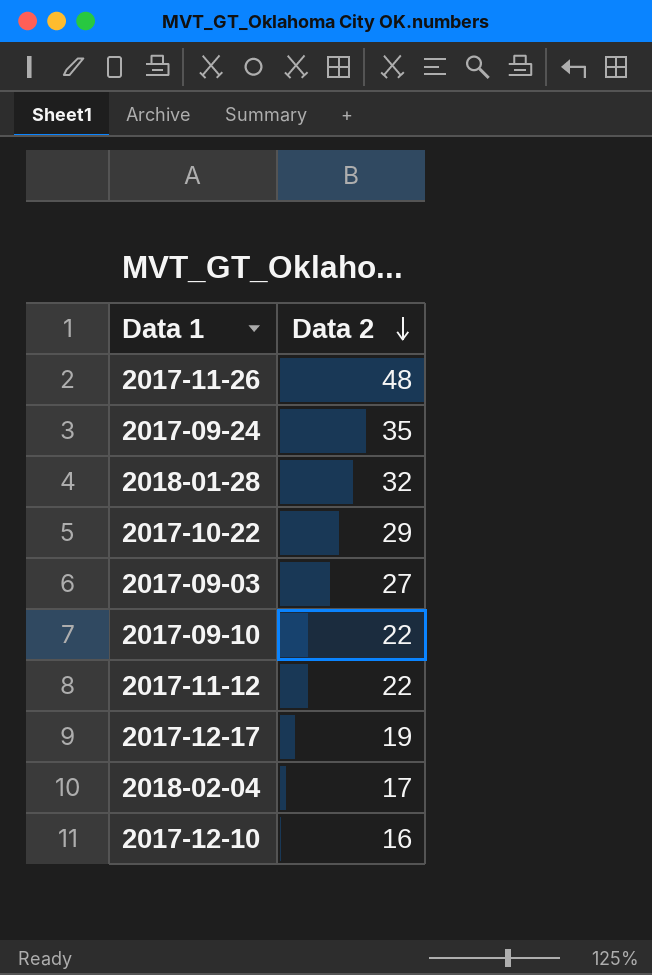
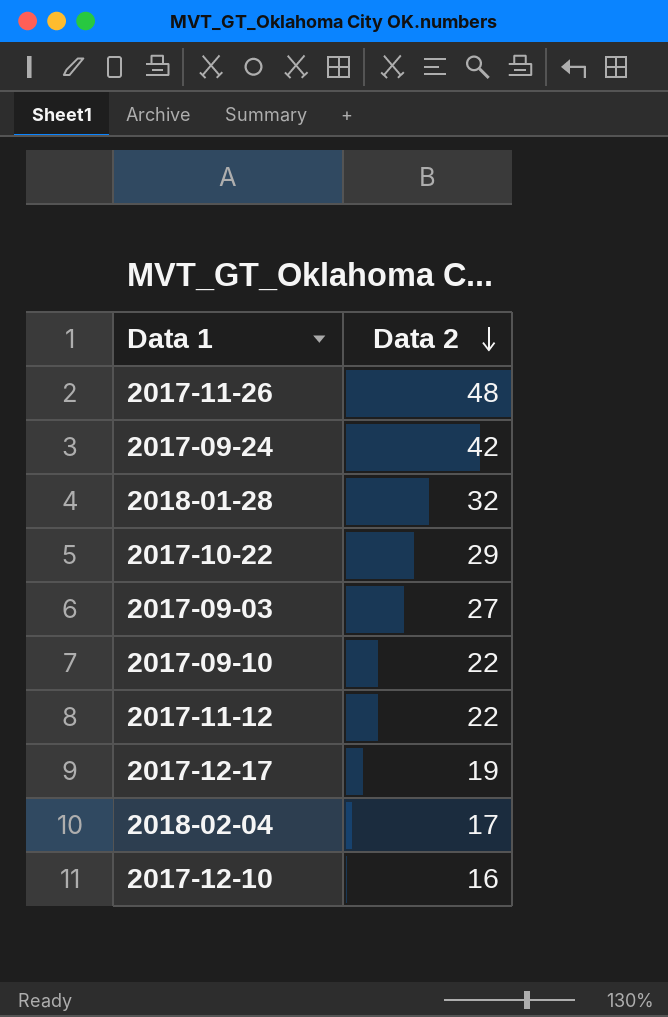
2017-09-24 | Data 2: 35 -> 42

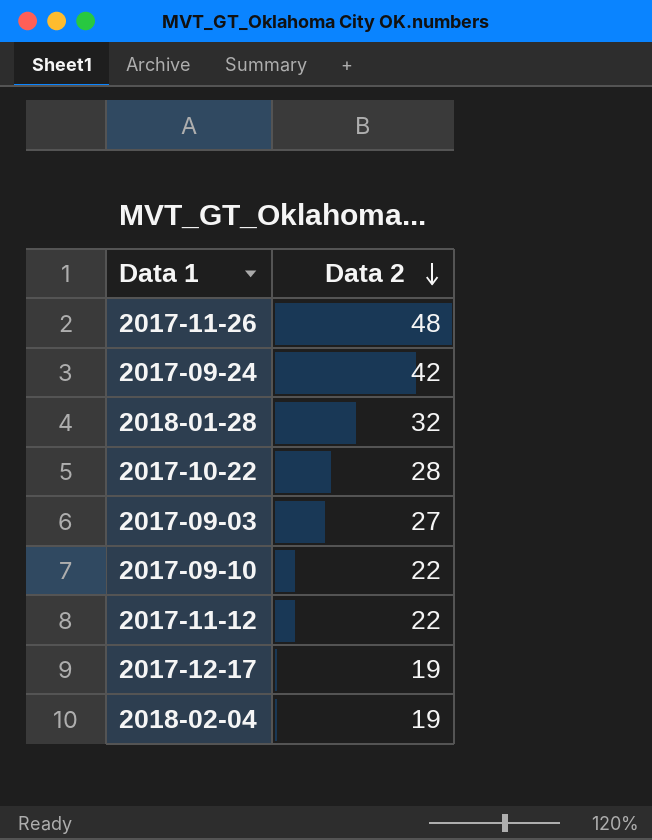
row 2017-12-10: 16 -> none
2017-10-22 | Data 2: 29 -> 28
2018-02-04 | Data 2: 17 -> 19

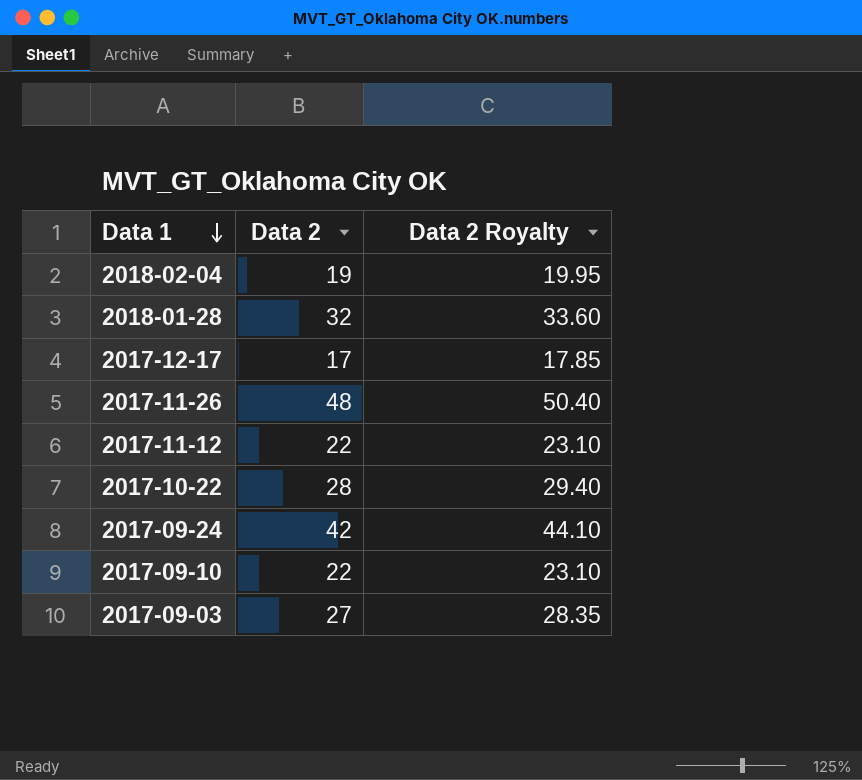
row order: Data 2 descending -> Data 1 descending
column Data 2 Royalty | formula: none -> [Data 2] * 1.05
2017-12-17 | Data 2: 19 -> 17

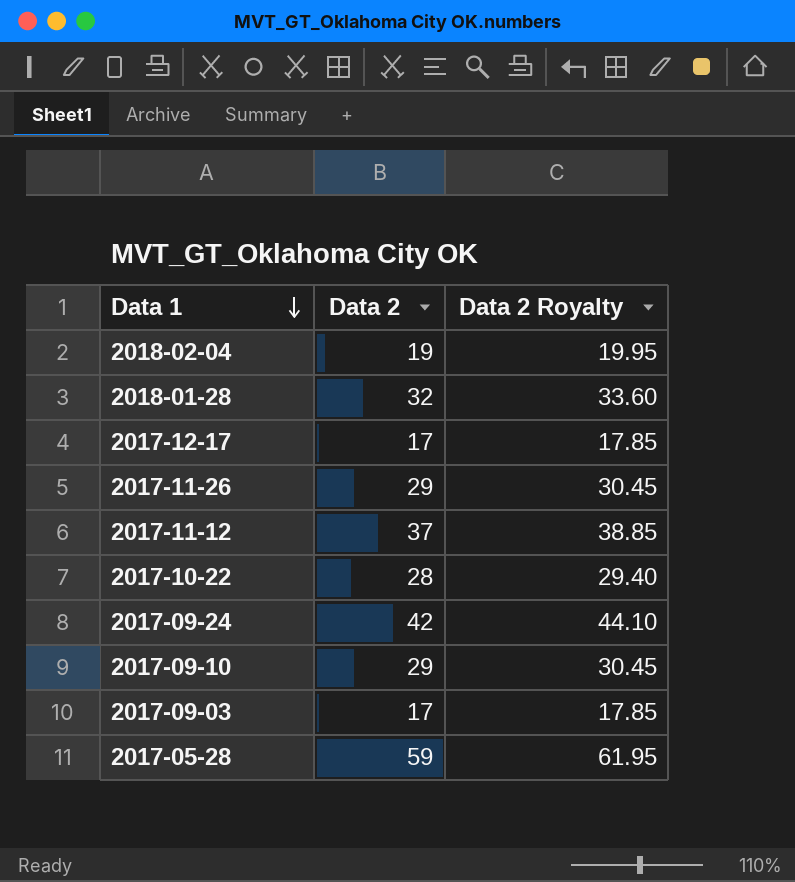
2017-11-26 | Data 2: 48 -> 29
2017-11-26 | Data 2 Royalty: 50.40 -> 30.45
2017-11-12 | Data 2: 22 -> 37
2017-11-12 | Data 2 Royalty: 23.10 -> 38.85
2017-09-10 | Data 2: 22 -> 29
2017-09-10 | Data 2 Royalty: 23.10 -> 30.45
2017-09-03 | Data 2: 27 -> 17
2017-09-03 | Data 2 Royalty: 28.35 -> 17.85
row 2017-05-28: none -> 59 | 61.95

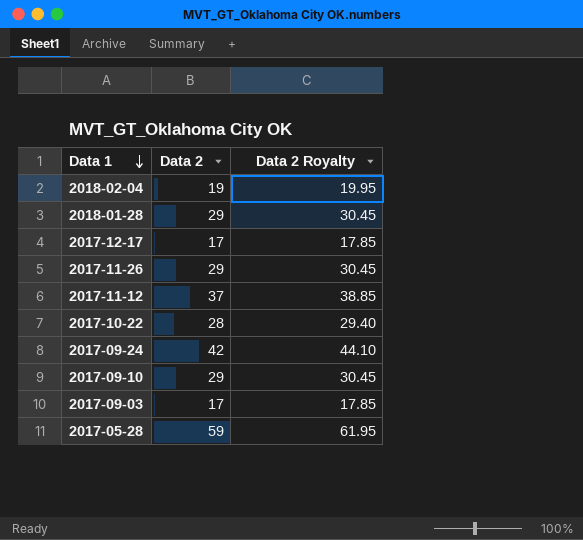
2018-01-28 | Data 2: 32 -> 29
2018-01-28 | Data 2 Royalty: 33.60 -> 30.45

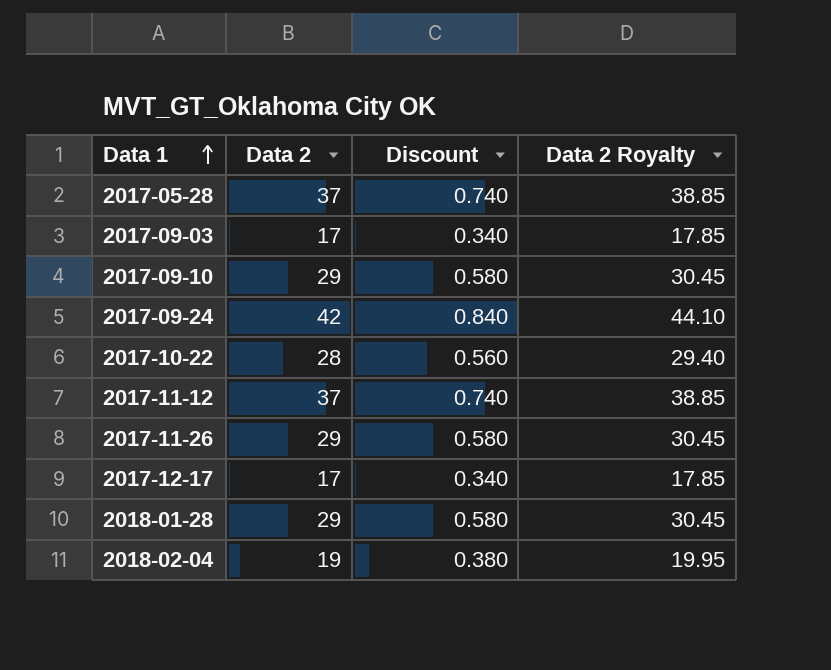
row order: Data 1 descending -> Data 1 ascending
column Discount | formula: none -> [Data 2] * 0.02
2017-05-28 | Data 2: 59 -> 37
2017-05-28 | Data 2 Royalty: 61.95 -> 38.85

